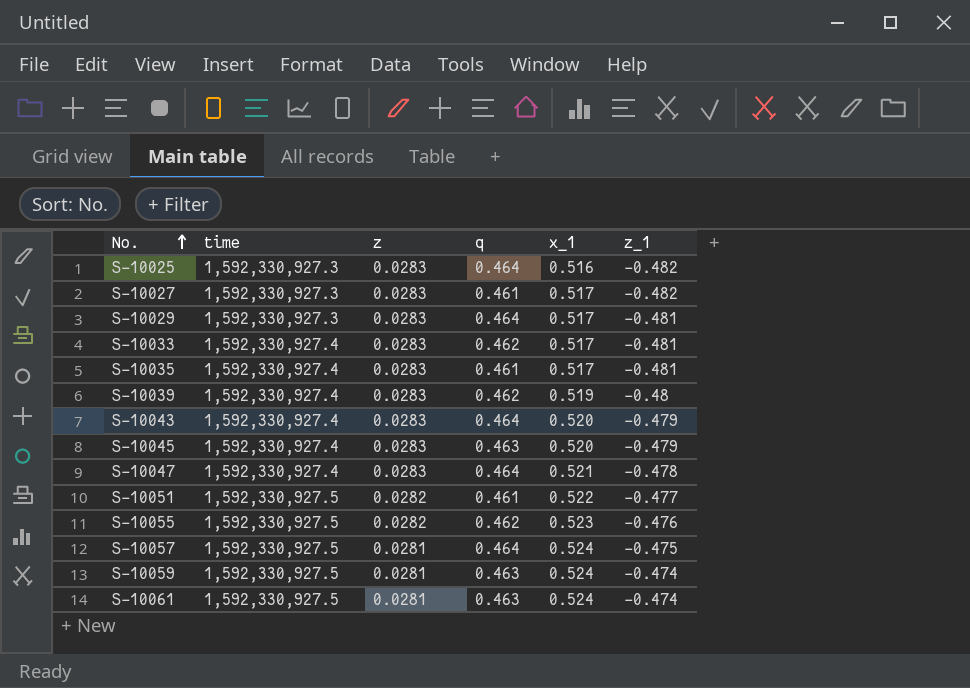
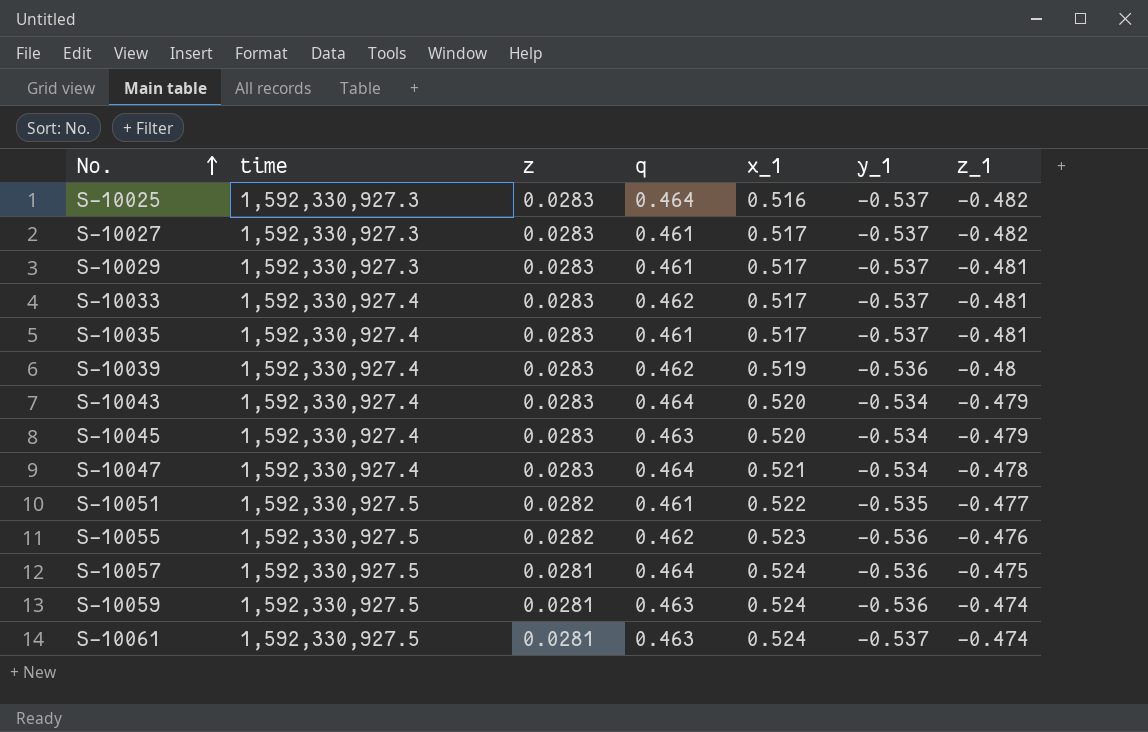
column y_1 | position: none -> 6
S-10029 | q: 0.464 -> 0.461

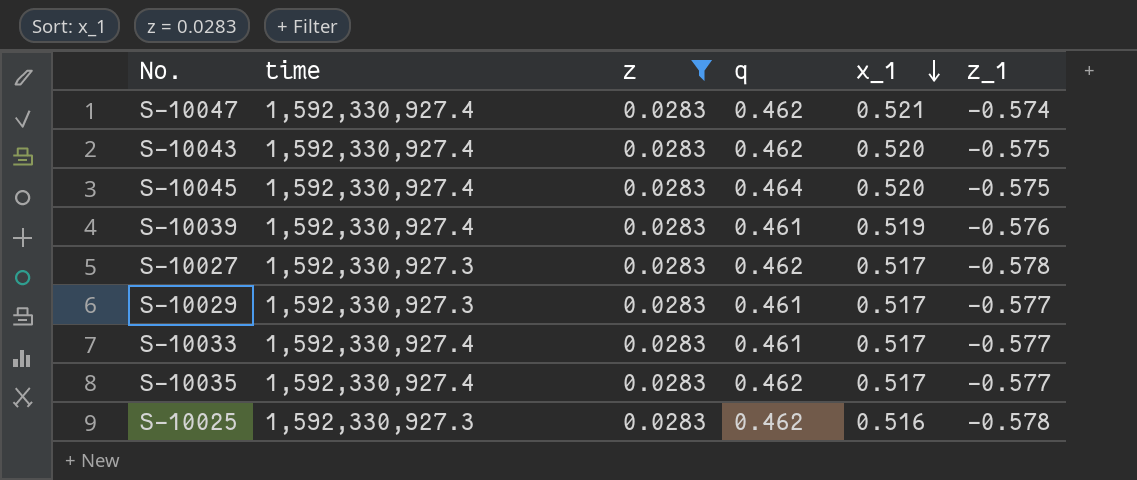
filter: none -> z = 0.0283
row order: No. ascending -> x_1 descending
column y_1 | position: 6 -> none
S-10047 | q: 0.464 -> 0.462
S-10047 | z_1: -0.478 -> -0.574
S-10043 | q: 0.464 -> 0.462
S-10043 | z_1: -0.479 -> -0.575
S-10045 | q: 0.463 -> 0.464
S-10045 | z_1: -0.479 -> -0.575
S-10039 | q: 0.462 -> 0.461
S-10039 | z_1: -0.48 -> -0.576
S-10027 | q: 0.461 -> 0.462
S-10027 | z_1: -0.482 -> -0.578
S-10029 | z_1: -0.481 -> -0.577
S-10033 | q: 0.462 -> 0.461
S-10033 | z_1: -0.481 -> -0.577
S-10035 | q: 0.461 -> 0.462
S-10035 | z_1: -0.481 -> -0.577
S-10025 | q: 0.464 -> 0.462
S-10025 | z_1: -0.482 -> -0.578

